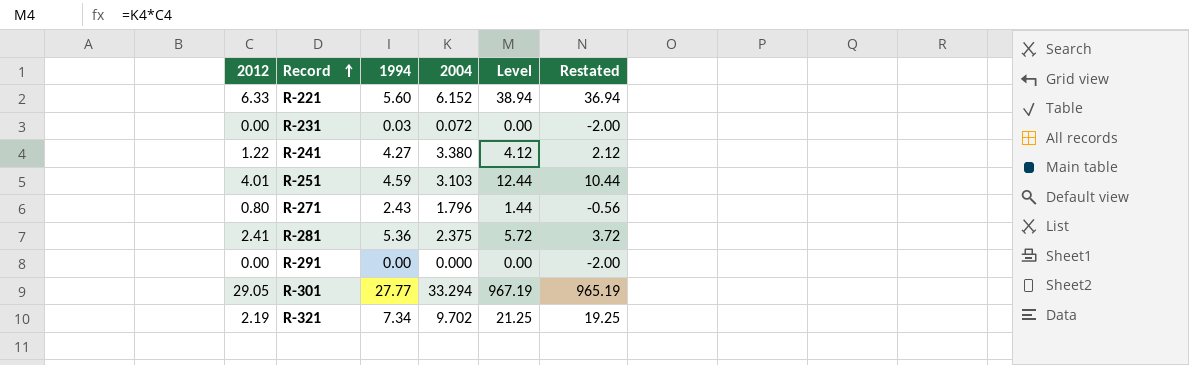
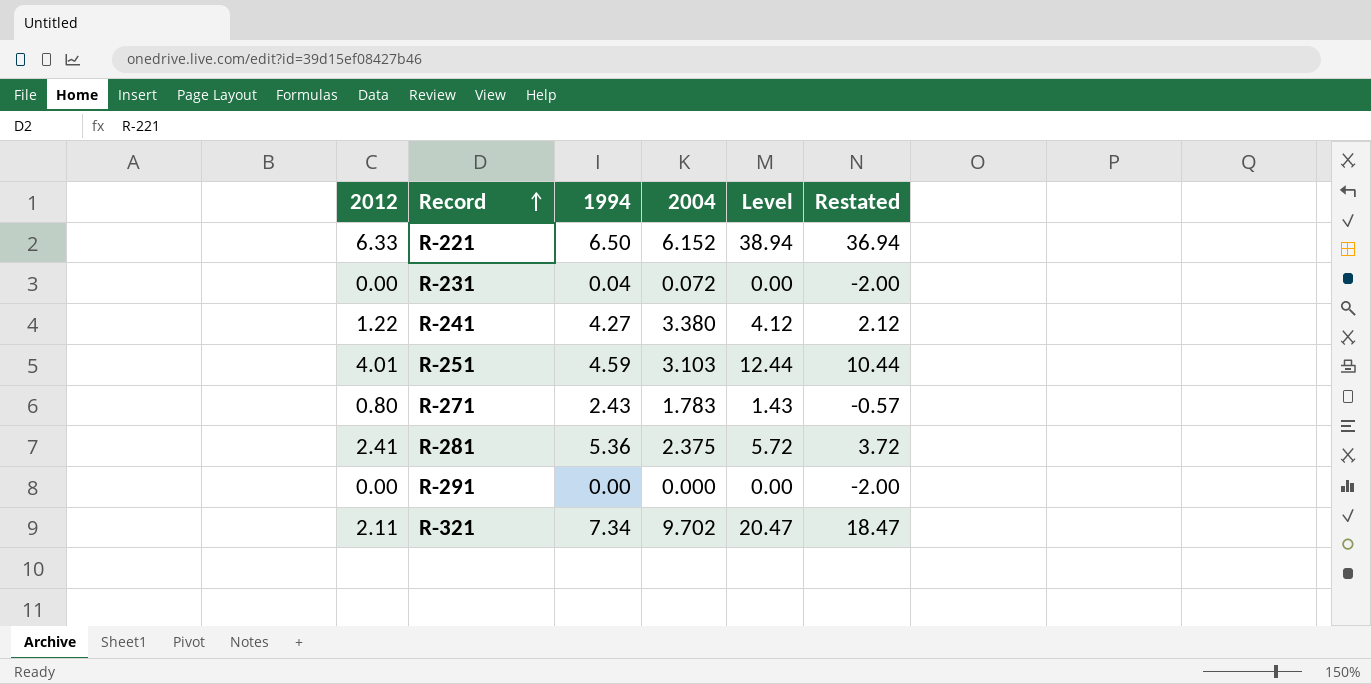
row R-301: 29.05 | 27.77 | 33.294 | 967.19 | 965.19 -> none
R-221 | 1994: 5.60 -> 6.50
R-231 | 1994: 0.03 -> 0.04
R-271 | 2004: 1.796 -> 1.783
R-271 | Level: 1.44 -> 1.43
R-271 | Restated: -0.56 -> -0.57
R-321 | 2012: 2.19 -> 2.11
R-321 | Level: 21.25 -> 20.47
R-321 | Restated: 19.25 -> 18.47

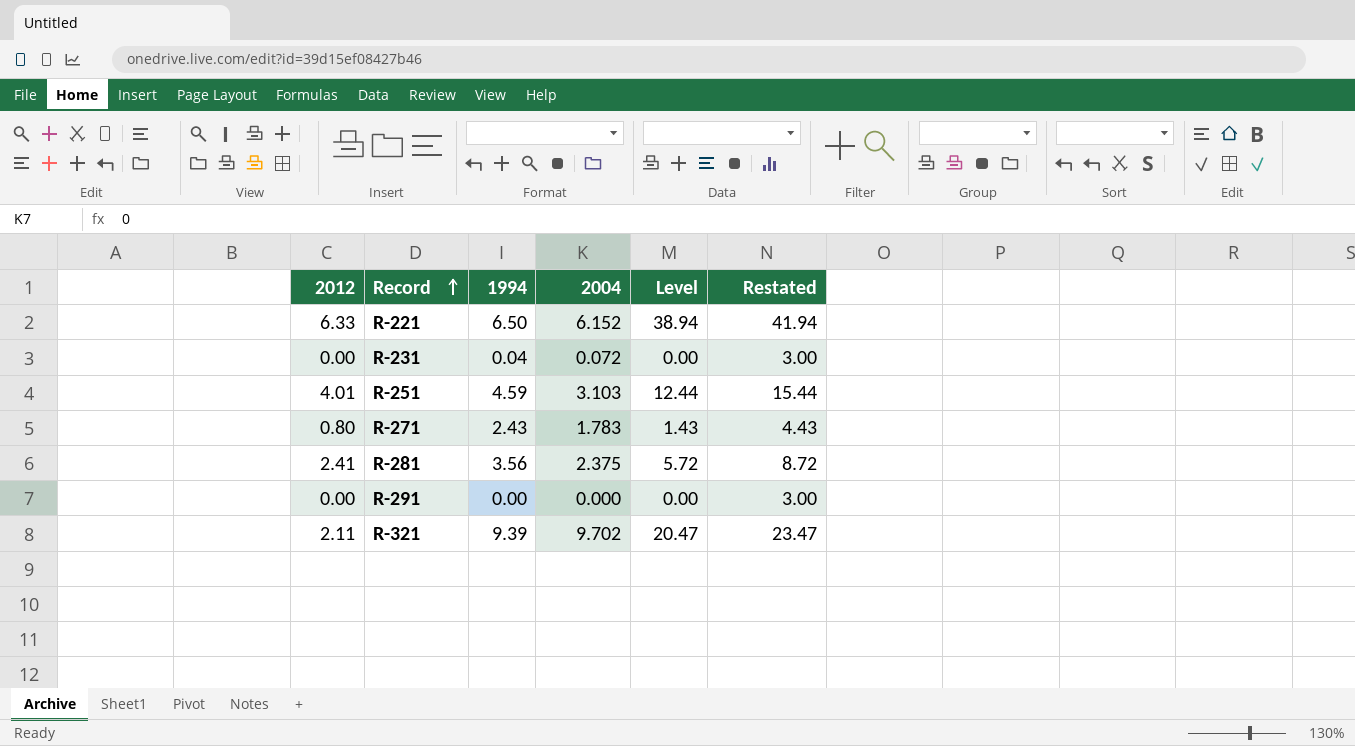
column Restated | formula: [Level] - 2 -> [Level] + 3
row R-241: 1.22 | 4.27 | 3.380 | 4.12 | 2.12 -> none
R-281 | 1994: 5.36 -> 3.56
R-321 | 1994: 7.34 -> 9.39

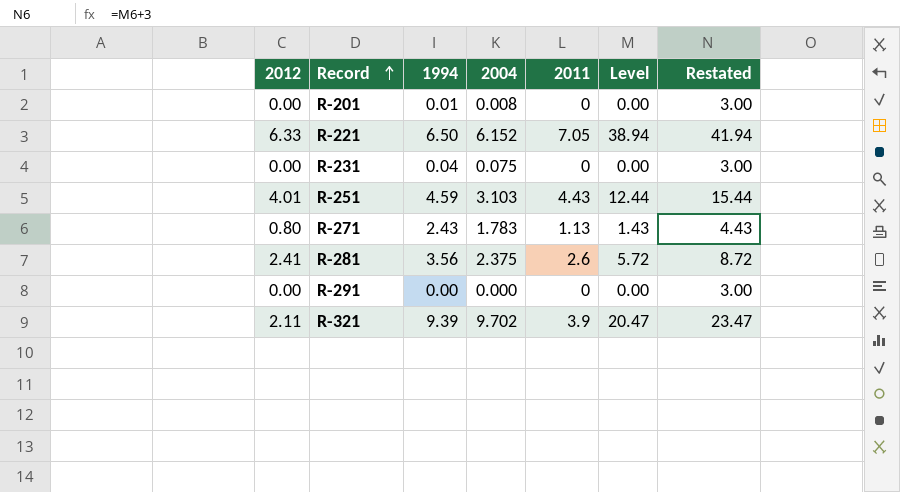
column 2011 | position: none -> 5
row R-201: none -> 0.00 | 0.01 | 0.008 | 0 | 0.00 | 3.00
R-231 | 2004: 0.072 -> 0.075

